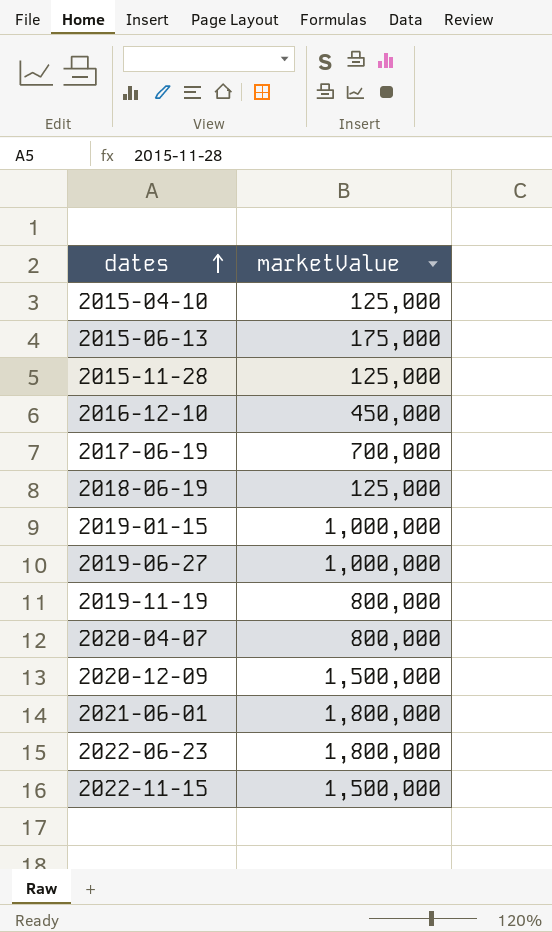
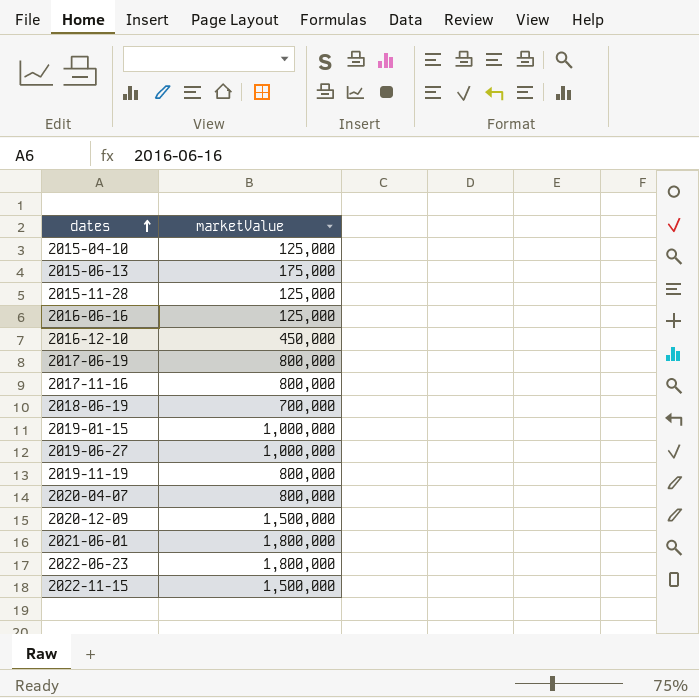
row 2016-06-16: none -> 125,000
2017-06-19 | marketValue: 700,000 -> 800,000
row 2017-11-16: none -> 800,000
2018-06-19 | marketValue: 125,000 -> 700,000

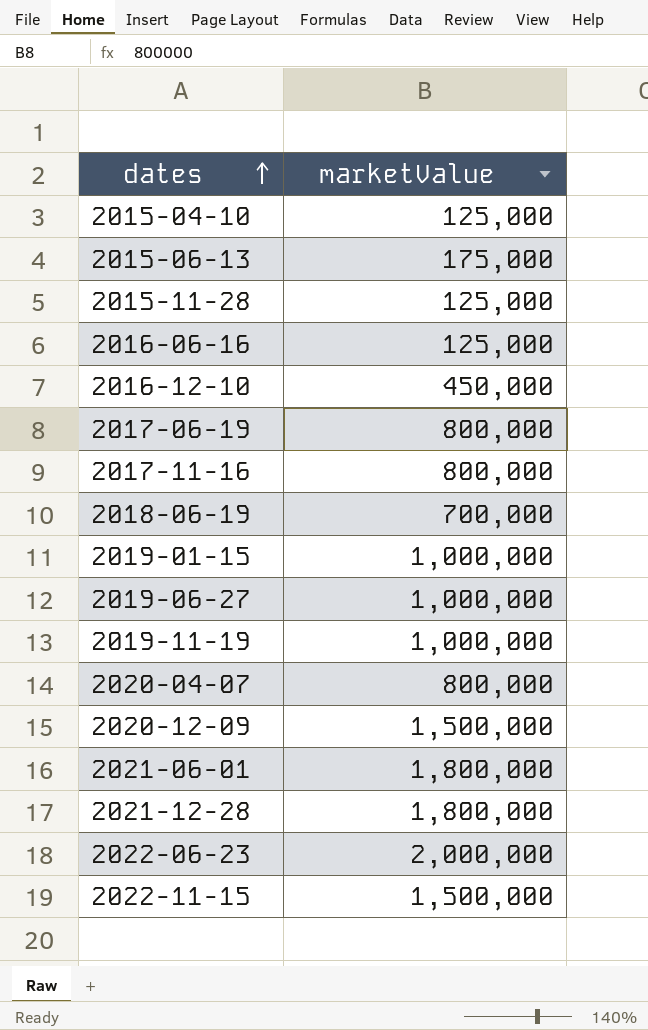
2019-11-19 | marketValue: 800,000 -> 1,000,000
row 2021-12-28: none -> 1,800,000
2022-06-23 | marketValue: 1,800,000 -> 2,000,000

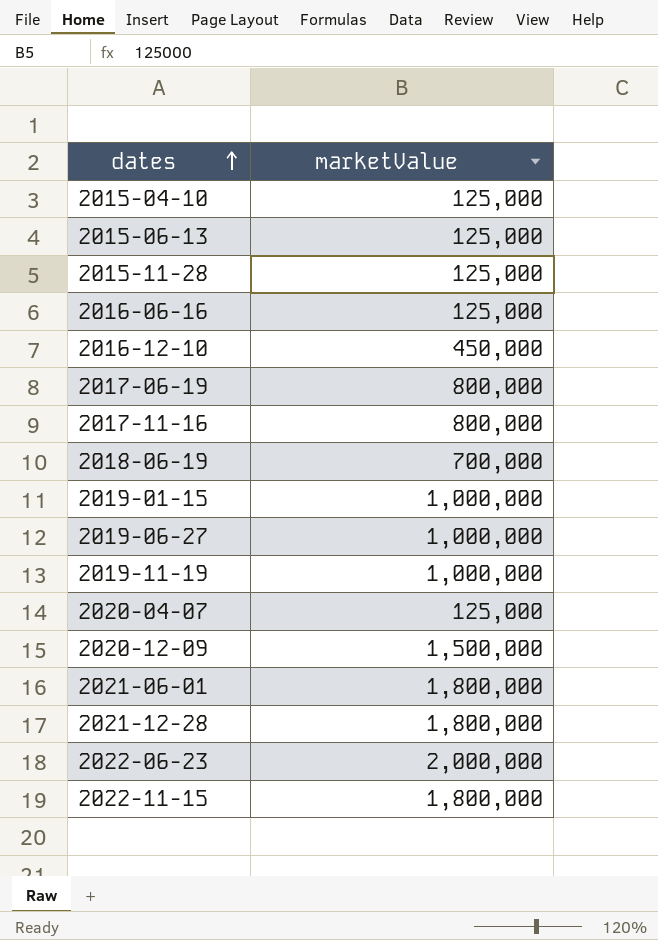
2015-06-13 | marketValue: 175,000 -> 125,000
2020-04-07 | marketValue: 800,000 -> 125,000
2022-11-15 | marketValue: 1,500,000 -> 1,800,000

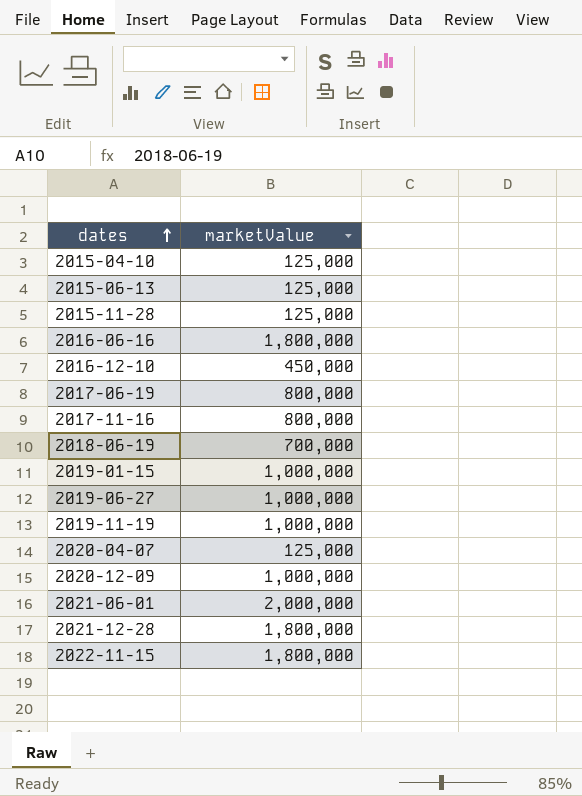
row 2022-06-23: 2,000,000 -> none
2016-06-16 | marketValue: 125,000 -> 1,800,000
2020-12-09 | marketValue: 1,500,000 -> 1,000,000
2021-06-01 | marketValue: 1,800,000 -> 2,000,000

